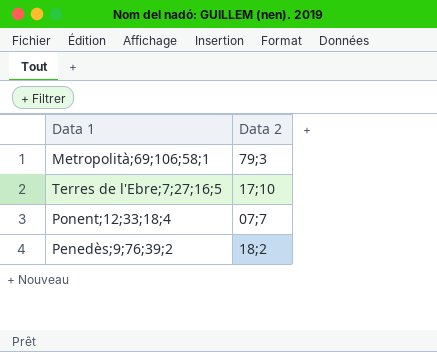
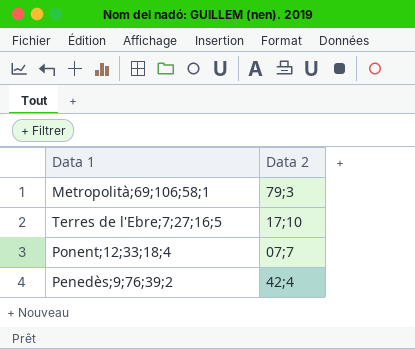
Penedès;9;76;39;2 | Data 2: 18;2 -> 42;4

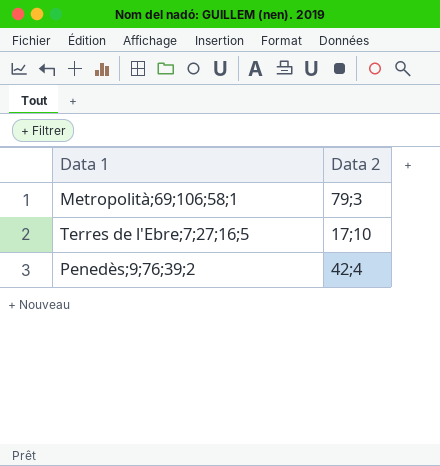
row Ponent;12;33;18;4: 07;7 -> none

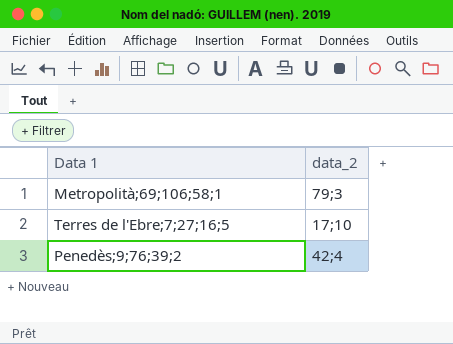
column name: Data 2 -> data_2

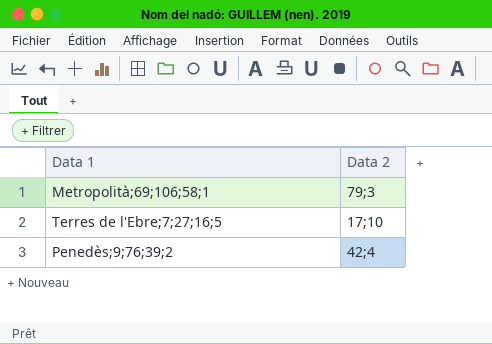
column name: data_2 -> Data 2

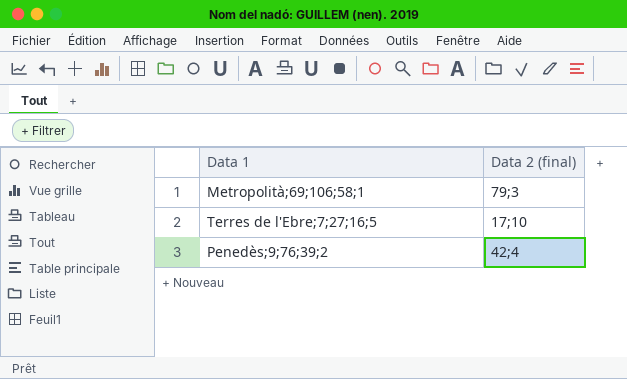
column name: Data 2 -> Data 2 (final)

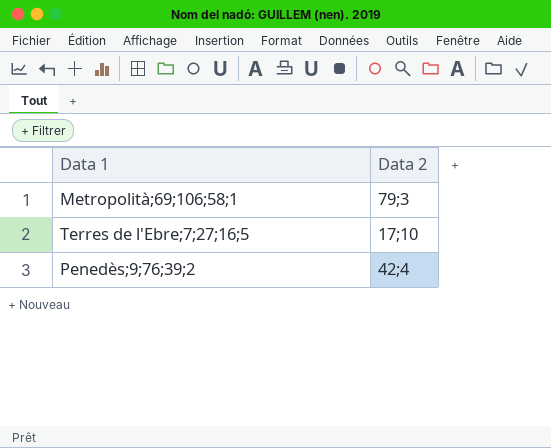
column name: Data 2 (final) -> Data 2

